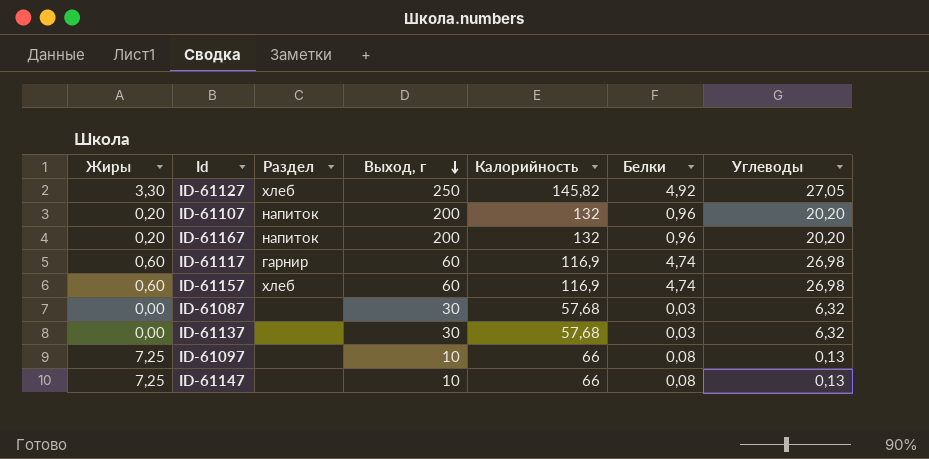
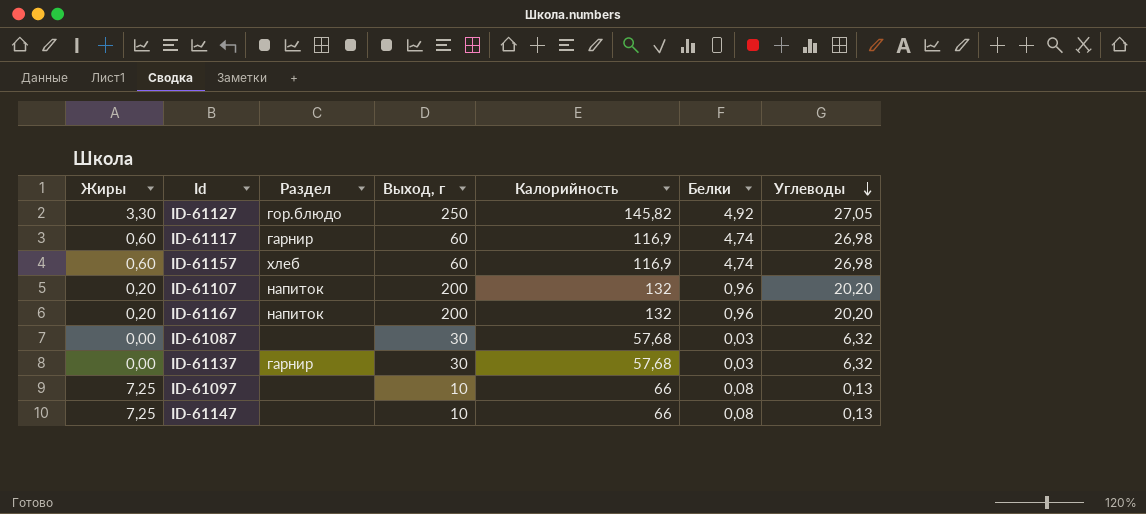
row order: Выход, г descending -> Углеводы descending
ID-61127 | Раздел: хлеб -> гор.блюдо
ID-61137 | Раздел: none -> гарнир

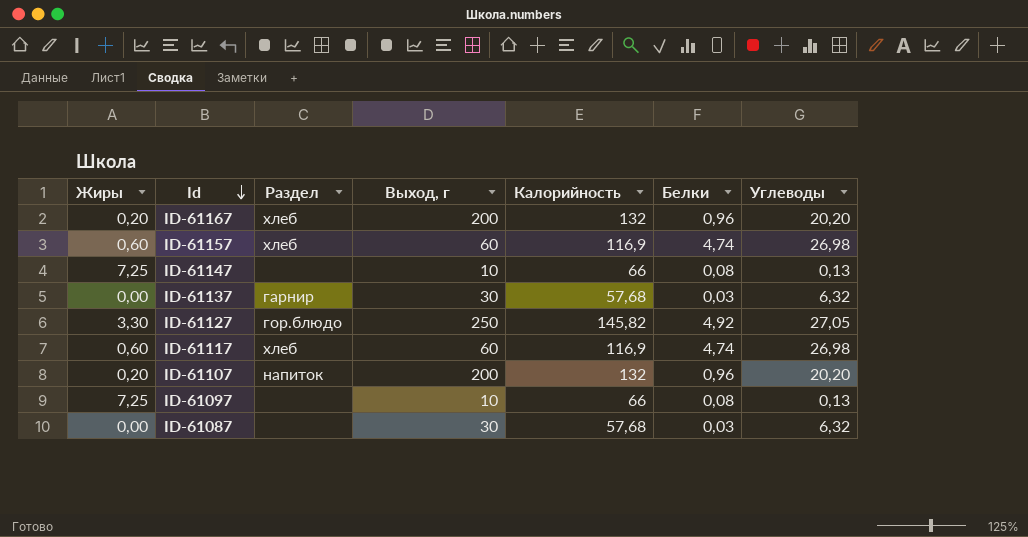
row order: Углеводы descending -> Id descending
ID-61167 | Раздел: напиток -> хлеб
ID-61117 | Раздел: гарнир -> хлеб

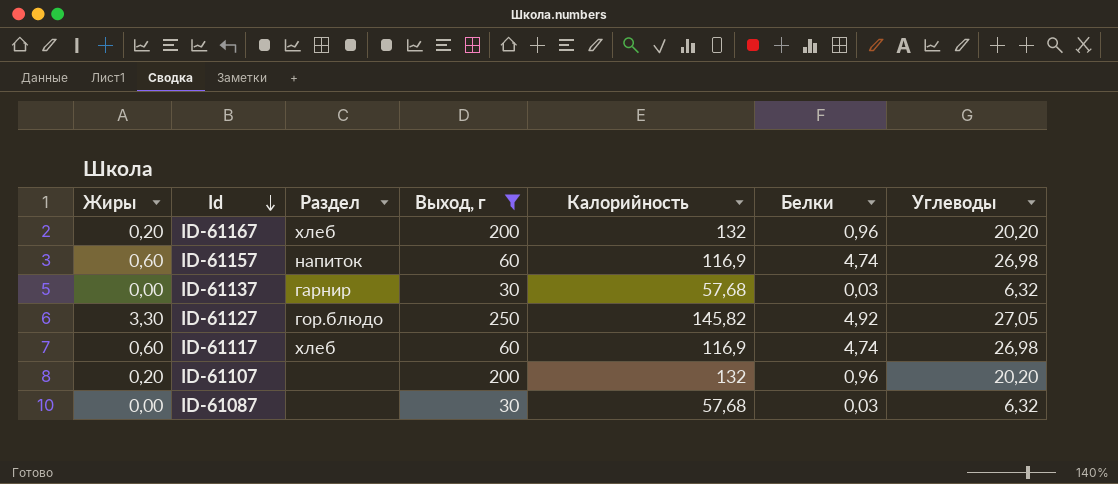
filter: none -> Выход, г != 10
ID-61157 | Раздел: хлеб -> напиток
ID-61107 | Раздел: напиток -> none

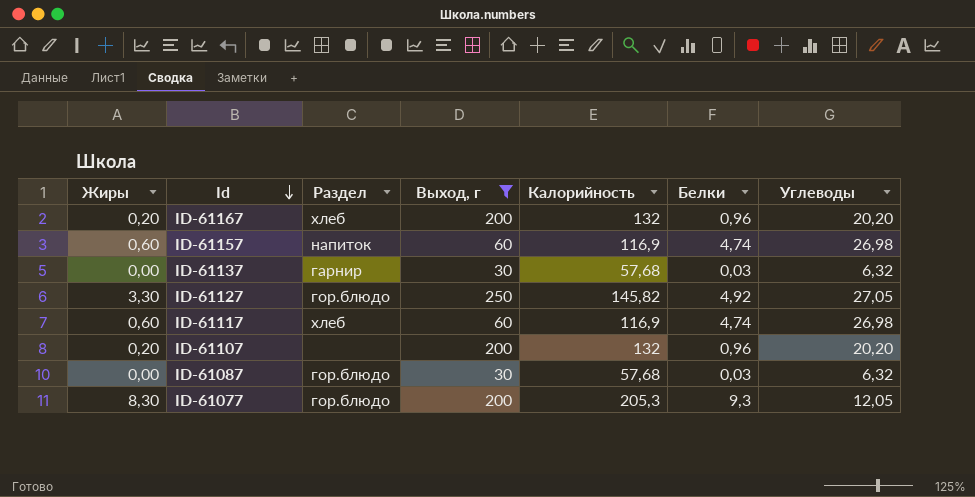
ID-61087 | Раздел: none -> гор.блюдо
row ID-61077: none -> 8,30 | гор.блюдо | 200 | 205,3 | 9,3 | 12,05

